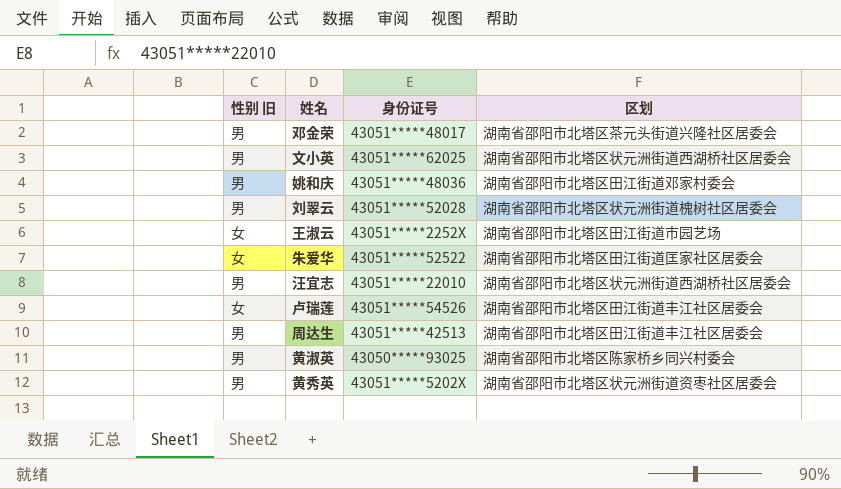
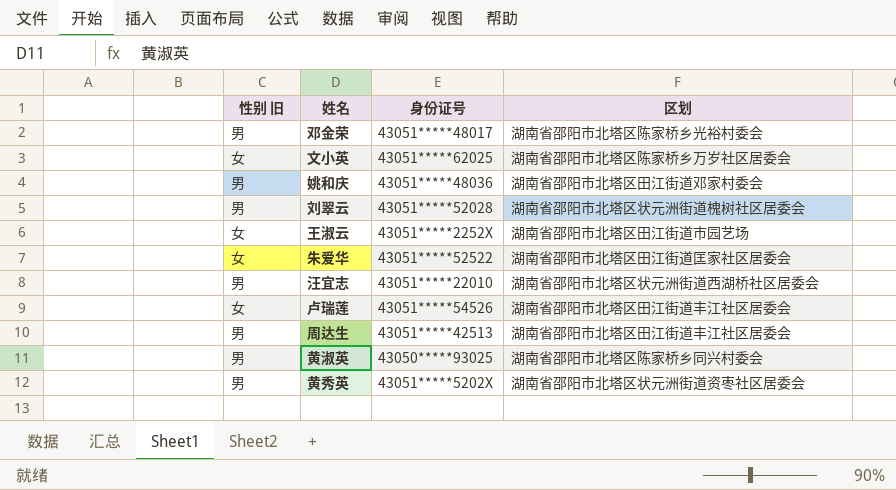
邓金荣 | 区划: 湖南省邵阳市北塔区茶元头街道兴隆社区居委会 -> 湖南省邵阳市北塔区陈家桥乡光裕村委会
文小英 | 性别 旧: 男 -> 女
文小英 | 区划: 湖南省邵阳市北塔区状元洲街道西湖桥社区居委会 -> 湖南省邵阳市北塔区陈家桥乡万岁社区居委会

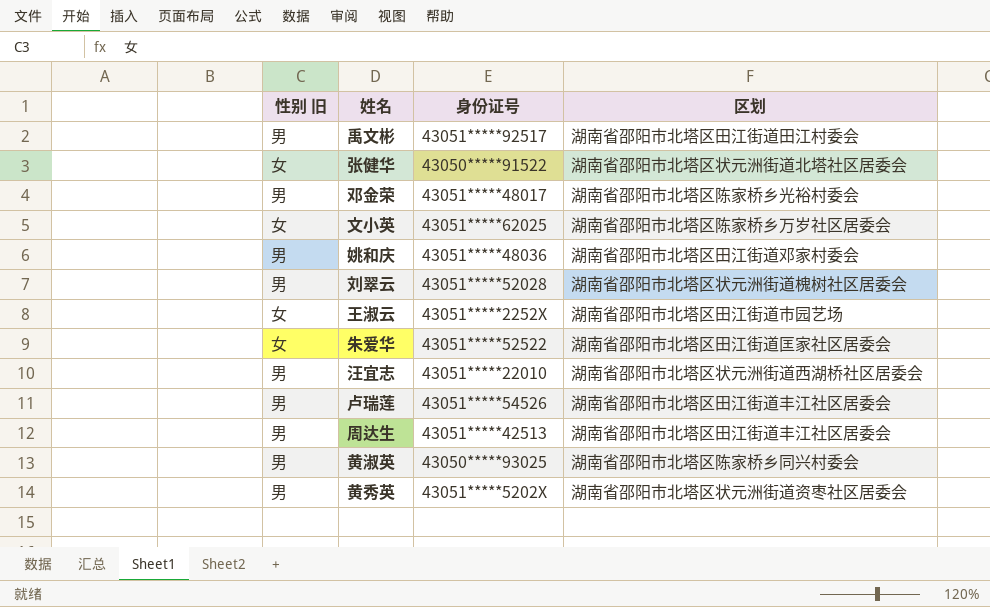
row 禹文彬: none -> 男 | 43051*****92517 | 湖南省邵阳市北塔区田江街道田江村委会
row 张健华: none -> 女 | 43050*****91522 | 湖南省邵阳市北塔区状元洲街道北塔社区居委会
卢瑞莲 | 性别 旧: 女 -> 男

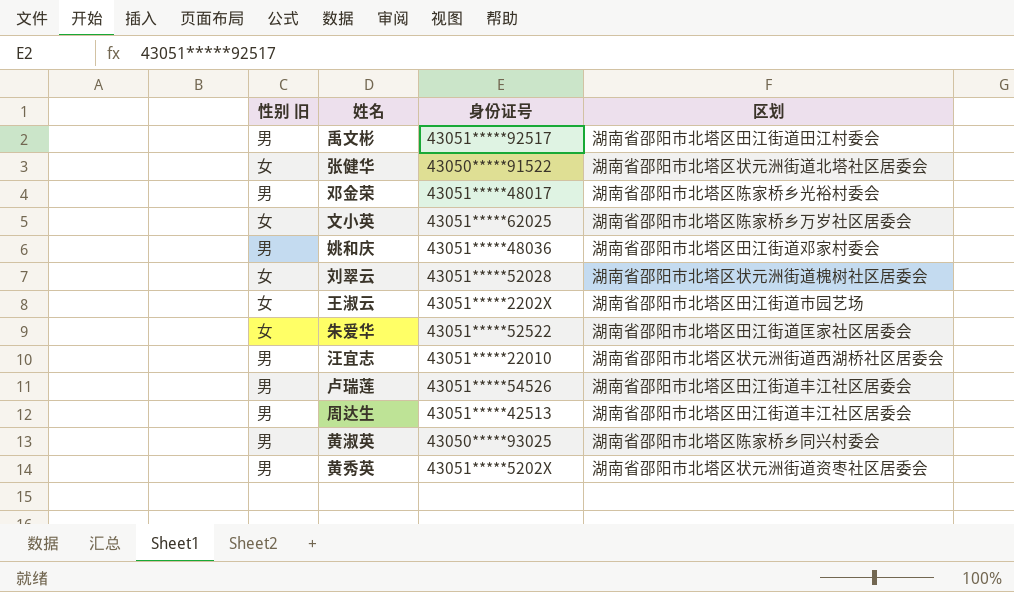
刘翠云 | 性别 旧: 男 -> 女
王淑云 | 身份证号: 43051*****2252X -> 43051*****2202X

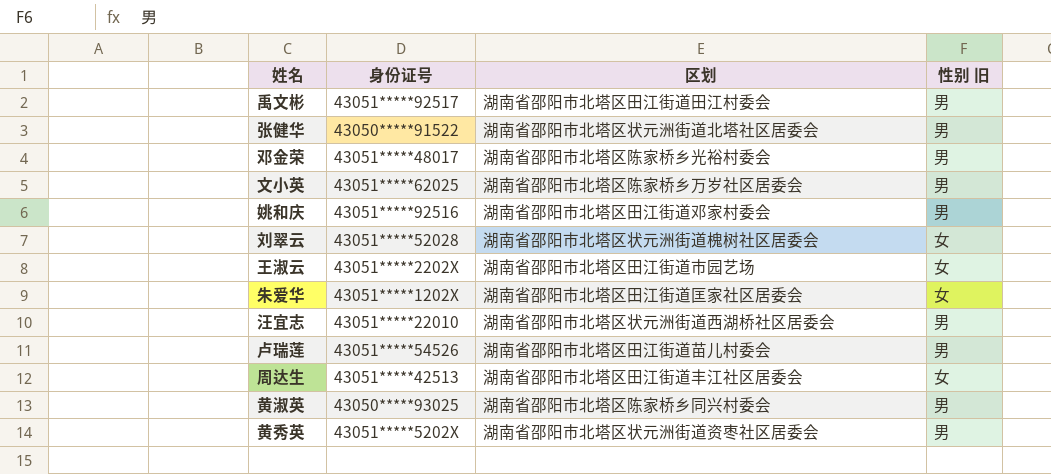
column 性别 旧 | position: 1 -> 4
张健华 | 性别 旧: 女 -> 男
文小英 | 性别 旧: 女 -> 男
姚和庆 | 身份证号: 43051*****48036 -> 43051*****92516
朱爱华 | 身份证号: 43051*****52522 -> 43051*****1202X
卢瑞莲 | 区划: 湖南省邵阳市北塔区田江街道丰江社区居委会 -> 湖南省邵阳市北塔区田江街道苗儿村委会
周达生 | 性别 旧: 男 -> 女

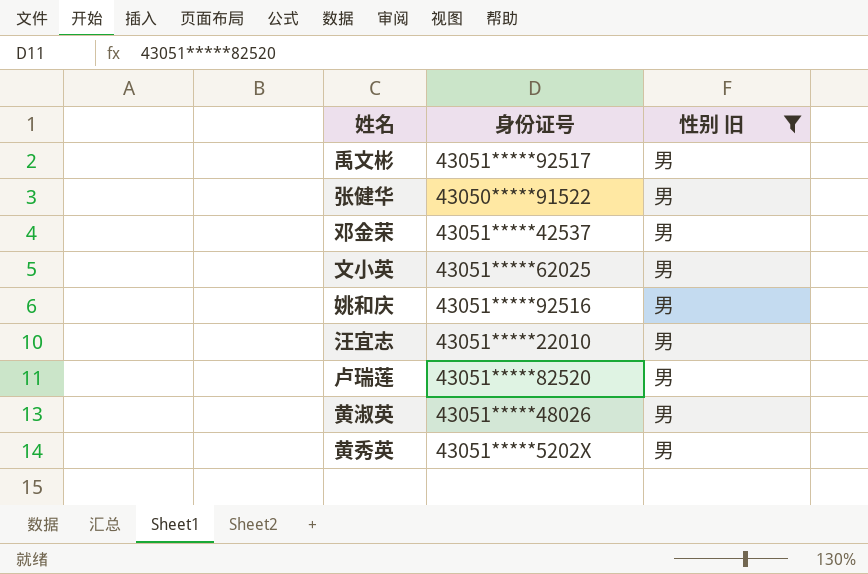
filter: none -> 性别 旧 = 男
column 区划 | position: 3 -> none
邓金荣 | 身份证号: 43051*****48017 -> 43051*****42537
卢瑞莲 | 身份证号: 43051*****54526 -> 43051*****82520
黄淑英 | 身份证号: 43050*****93025 -> 43051*****48026

